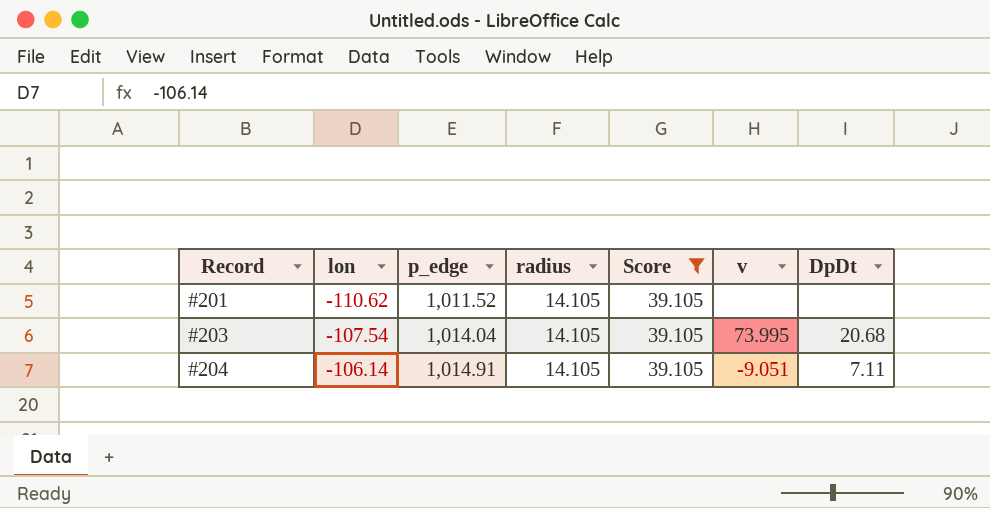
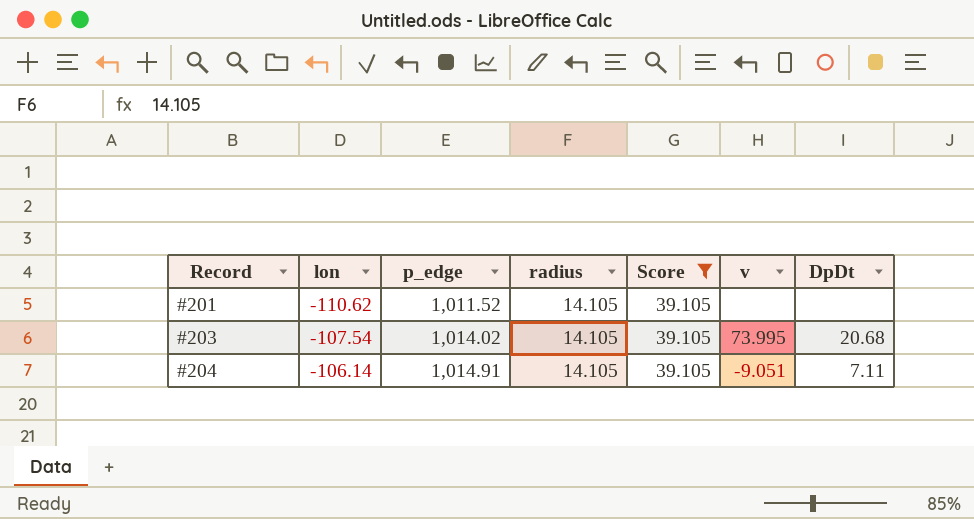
#203 | p_edge: 1,014.04 -> 1,014.02

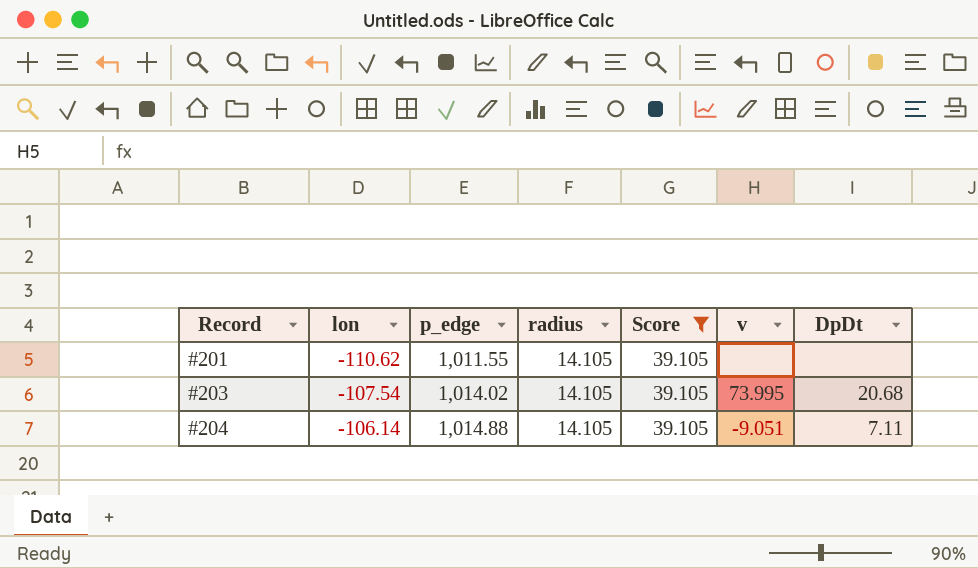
#201 | p_edge: 1,011.52 -> 1,011.55
#204 | p_edge: 1,014.91 -> 1,014.88

